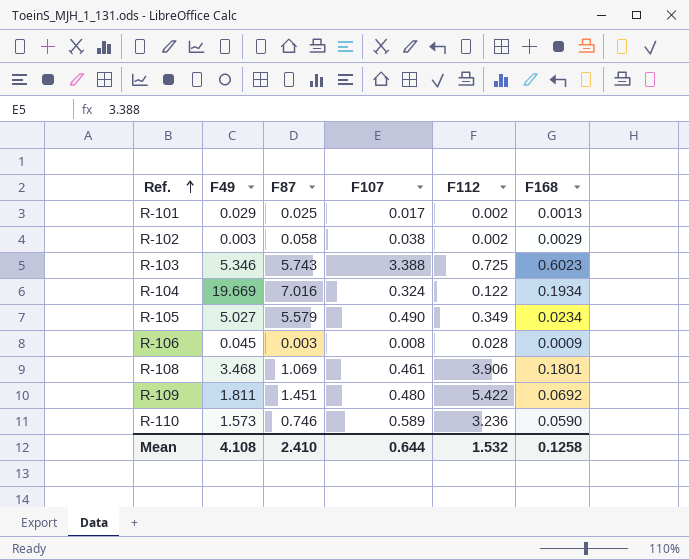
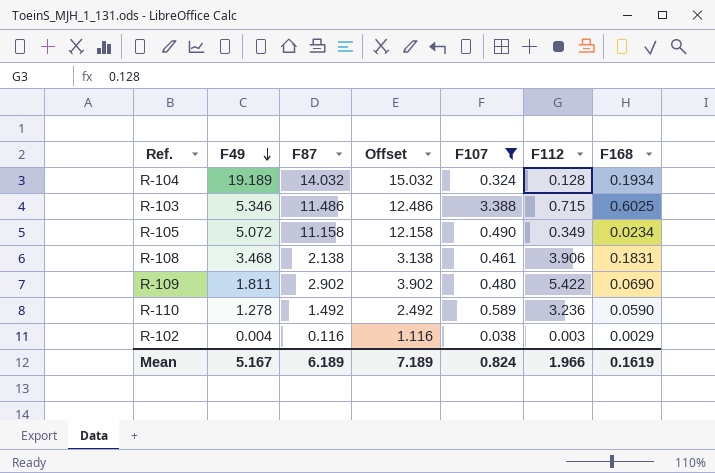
filter: none -> F107 >= 0.038
row order: Ref. ascending -> F49 descending
column Offset | formula: none -> [F87] + 1
R-104 | F49: 19.669 -> 19.189
R-104 | F87: 7.016 -> 14.032
R-104 | F112: 0.122 -> 0.128
R-103 | F87: 5.743 -> 11.486
R-103 | F112: 0.725 -> 0.715
R-103 | F168: 0.6023 -> 0.6025
R-105 | F49: 5.027 -> 5.072
R-105 | F87: 5.579 -> 11.158
R-108 | F87: 1.069 -> 2.138
R-108 | F168: 0.1801 -> 0.1831
R-109 | F87: 1.451 -> 2.902
R-109 | F168: 0.0692 -> 0.0690
R-110 | F49: 1.573 -> 1.278
R-110 | F87: 0.746 -> 1.492
R-102 | F49: 0.003 -> 0.004
R-102 | F87: 0.058 -> 0.116
R-102 | F112: 0.002 -> 0.003
Mean | F49: 4.108 -> 5.167
Mean | F87: 2.410 -> 6.189
Mean | F107: 0.644 -> 0.824
Mean | F112: 1.532 -> 1.966
Mean | F168: 0.1258 -> 0.1619

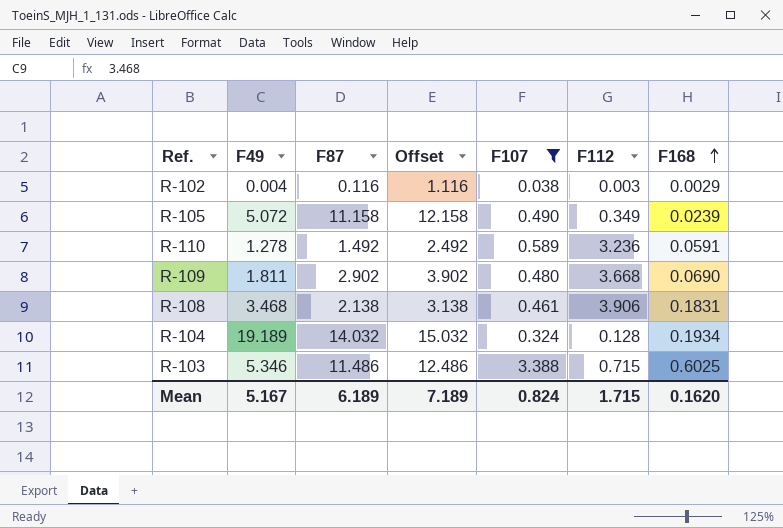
row order: F49 descending -> F168 ascending
R-105 | F168: 0.0234 -> 0.0239
R-110 | F168: 0.0590 -> 0.0591
R-109 | F112: 5.422 -> 3.668
Mean | F112: 1.966 -> 1.715
Mean | F168: 0.1619 -> 0.1620

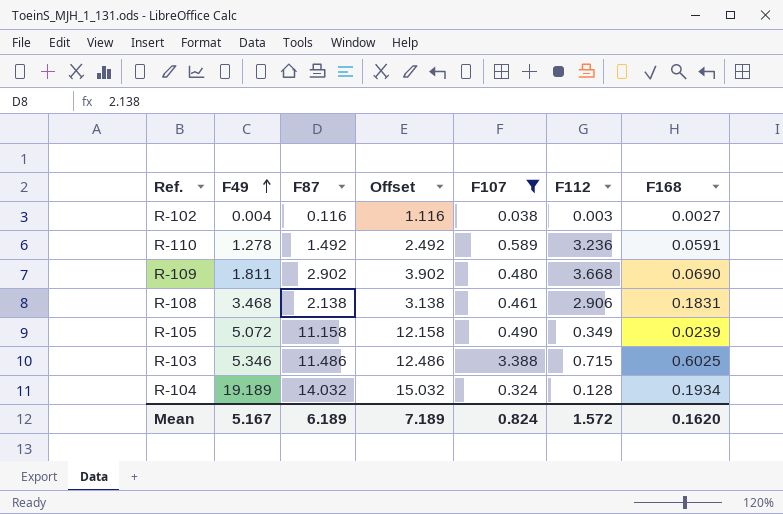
row order: F168 ascending -> F49 ascending
R-102 | F168: 0.0029 -> 0.0027
R-108 | F112: 3.906 -> 2.906
Mean | F112: 1.715 -> 1.572

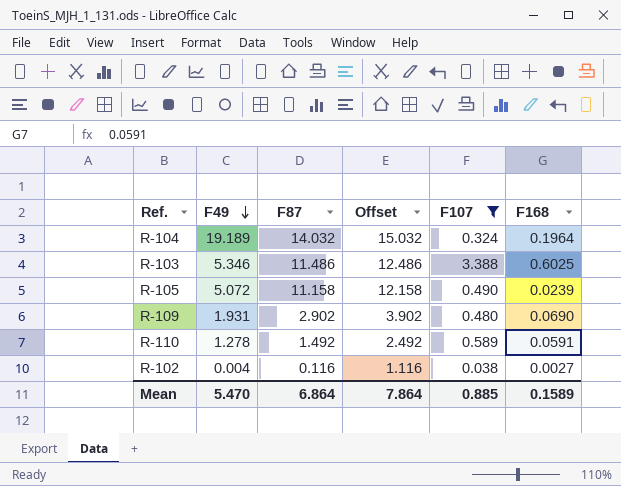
row order: F49 ascending -> F49 descending
column F112 | position: 6 -> none
row R-108: 3.468 | 2.138 | 3.138 | 0.461 | 2.906 | 0.1831 -> none
R-104 | F168: 0.1934 -> 0.1964
R-109 | F49: 1.811 -> 1.931
Mean | F49: 5.167 -> 5.470
Mean | F87: 6.189 -> 6.864
Mean | Offset: 7.189 -> 7.864
Mean | F107: 0.824 -> 0.885
Mean | F168: 0.1620 -> 0.1589

